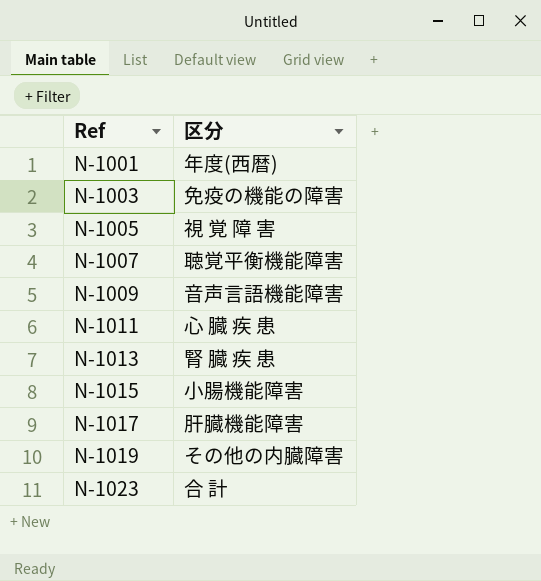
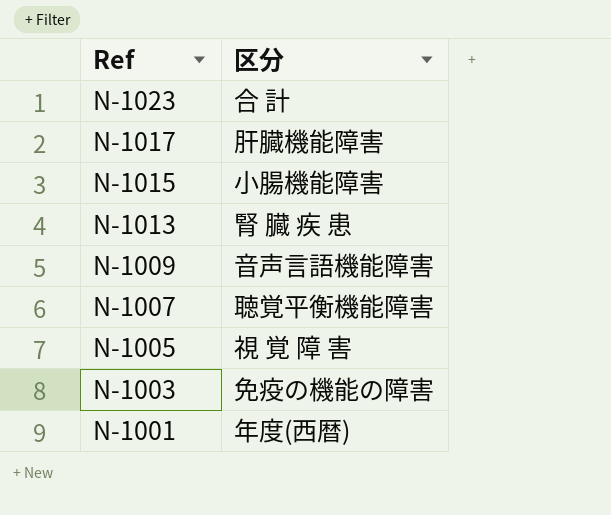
row order: Ref ascending -> Ref descending
row N-1011: 心 臓 疾 患 -> none
row N-1019: その他の内臓障害 -> none

